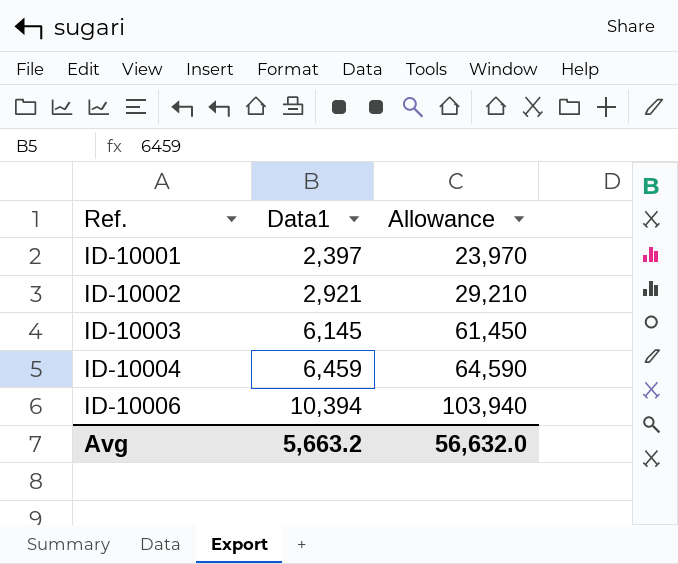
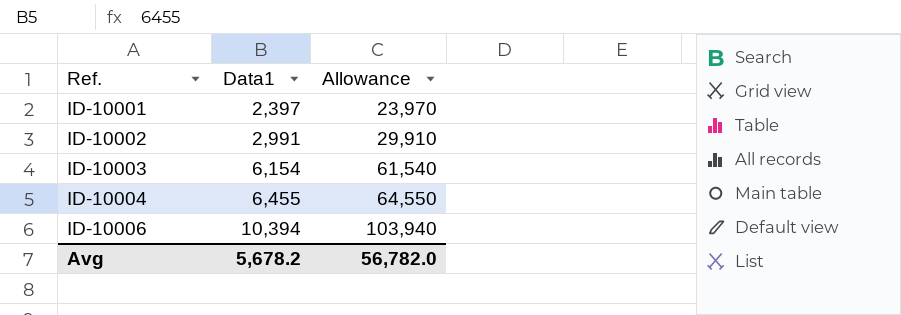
ID-10002 | Data1: 2,921 -> 2,991
ID-10002 | Allowance: 29,210 -> 29,910
ID-10003 | Data1: 6,145 -> 6,154
ID-10003 | Allowance: 61,450 -> 61,540
ID-10004 | Data1: 6,459 -> 6,455
ID-10004 | Allowance: 64,590 -> 64,550
Avg | Data1: 5,663.2 -> 5,678.2
Avg | Allowance: 56,632.0 -> 56,782.0

